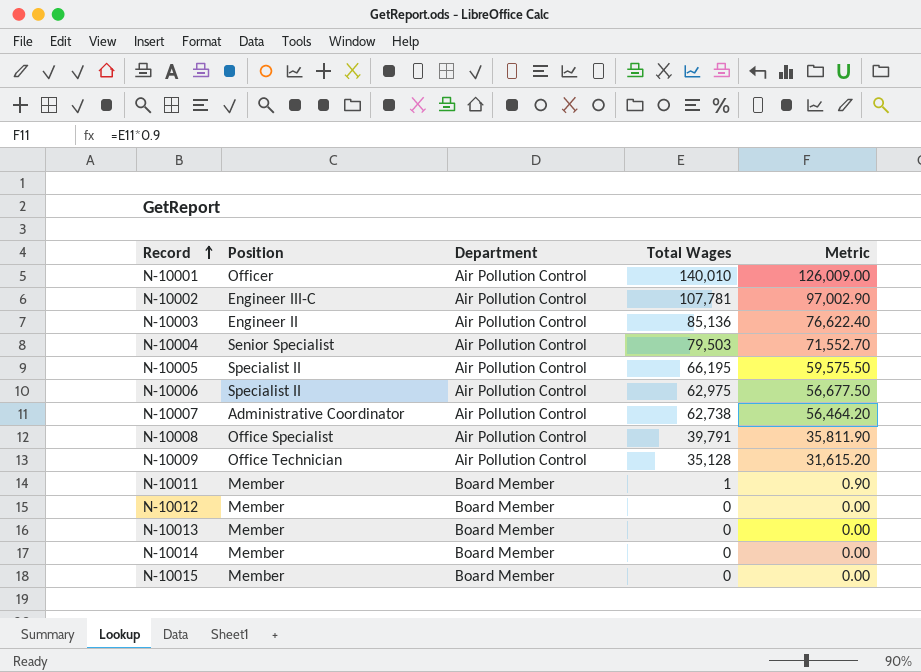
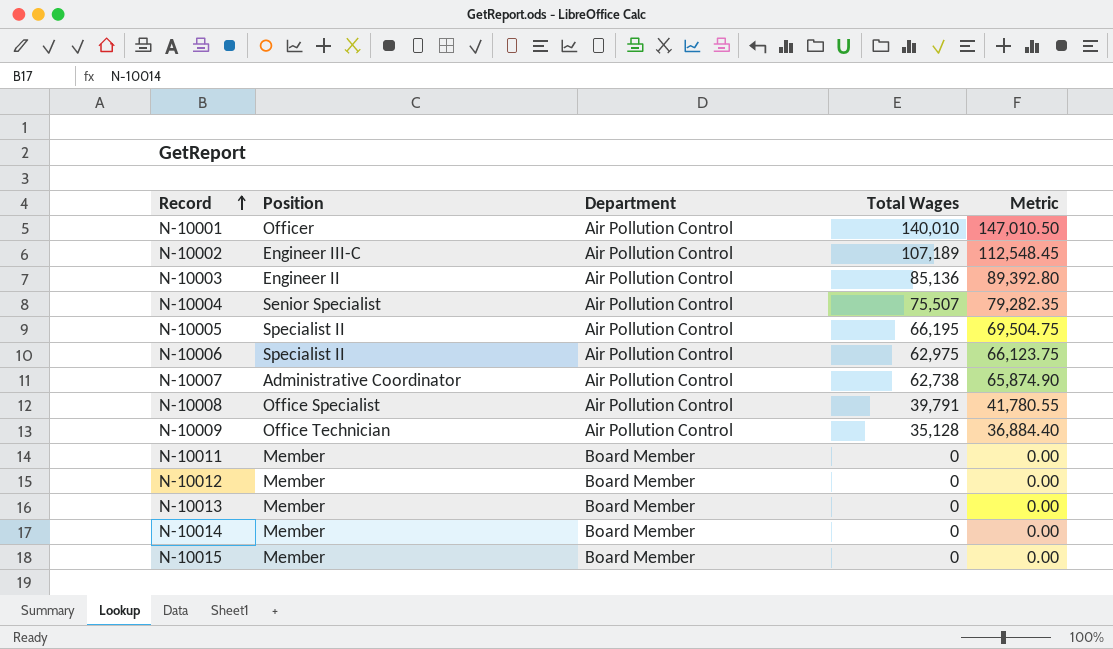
column Metric | formula: [Total Wages] * 0.9 -> [Total Wages] * 1.05
N-10002 | Total Wages: 107,781 -> 107,189
N-10004 | Total Wages: 79,503 -> 75,507
N-10011 | Total Wages: 1 -> 0

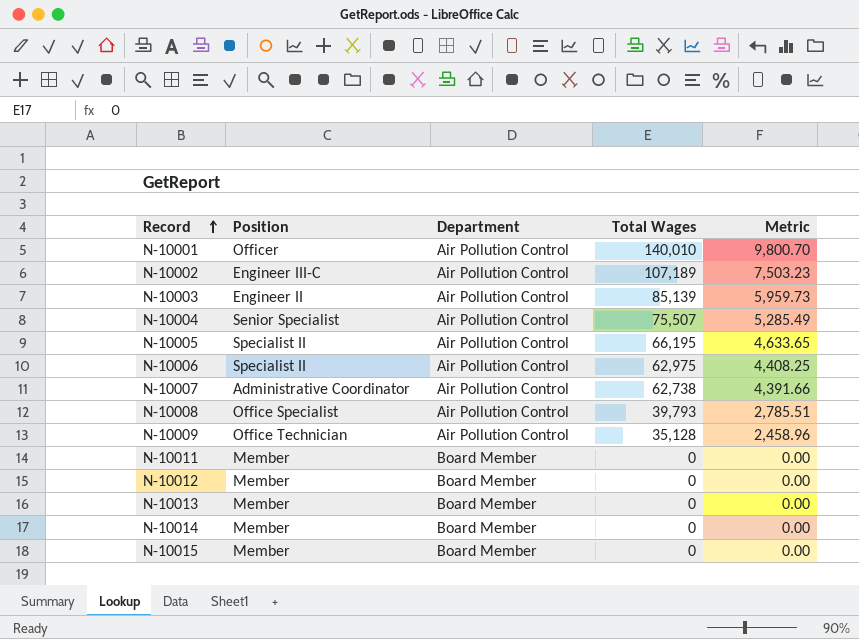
column Metric | formula: [Total Wages] * 1.05 -> [Total Wages] * 0.07
N-10003 | Total Wages: 85,136 -> 85,139
N-10008 | Total Wages: 39,791 -> 39,793

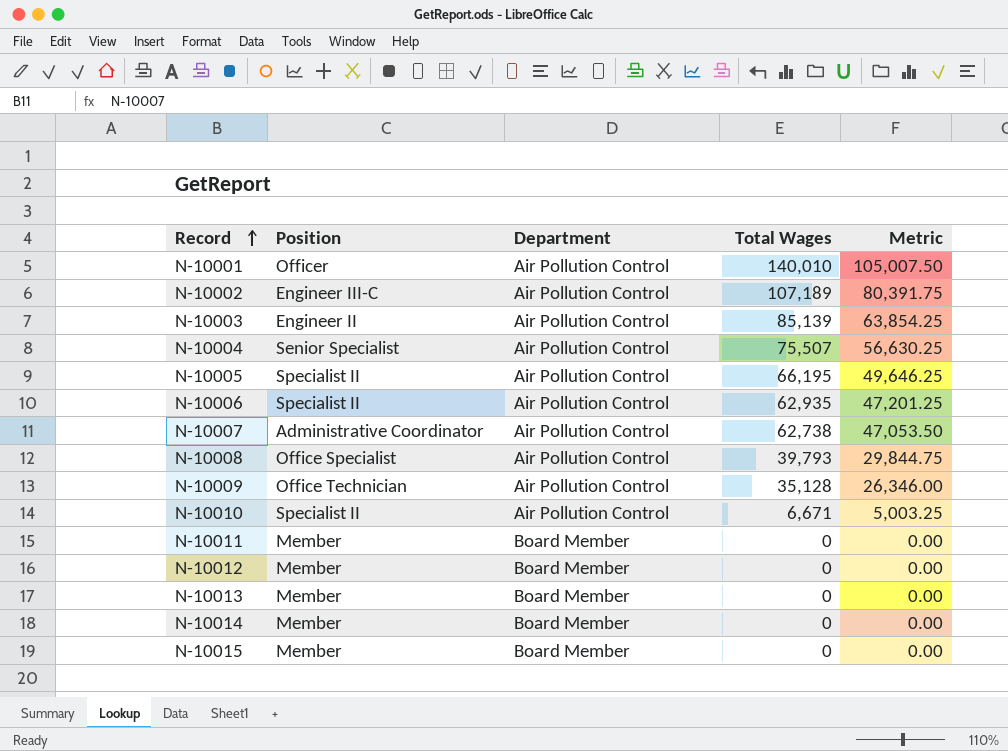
column Metric | formula: [Total Wages] * 0.07 -> [Total Wages] * 0.75
N-10006 | Total Wages: 62,975 -> 62,935
row N-10010: none -> Specialist II | Air Pollution Control | 6,671 | 5,003.25

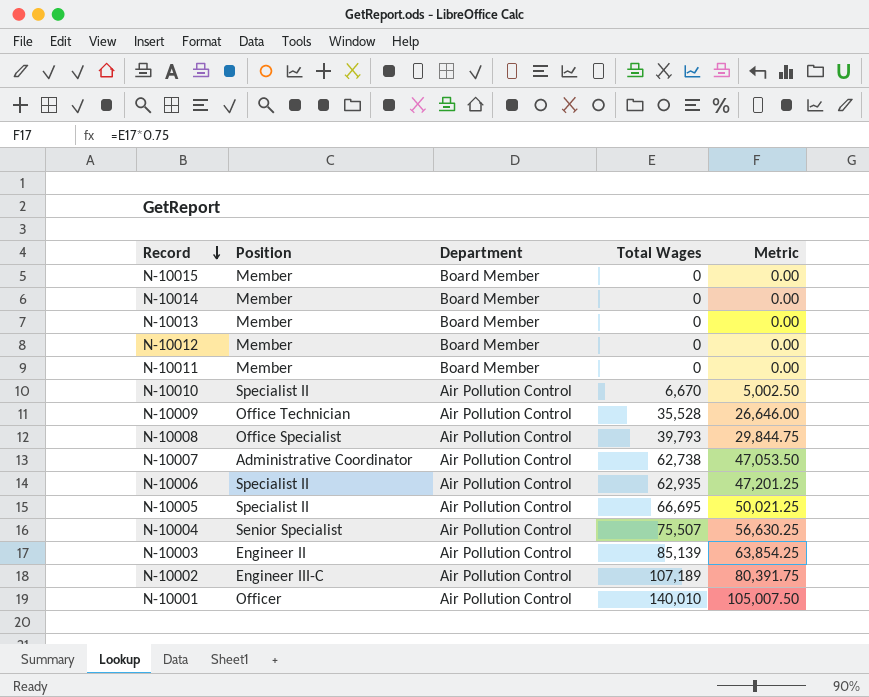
row order: Record ascending -> Record descending
N-10010 | Total Wages: 6,671 -> 6,670
N-10010 | Metric: 5,003.25 -> 5,002.50
N-10009 | Total Wages: 35,128 -> 35,528
N-10009 | Metric: 26,346.00 -> 26,646.00
N-10005 | Total Wages: 66,195 -> 66,695
N-10005 | Metric: 49,646.25 -> 50,021.25

